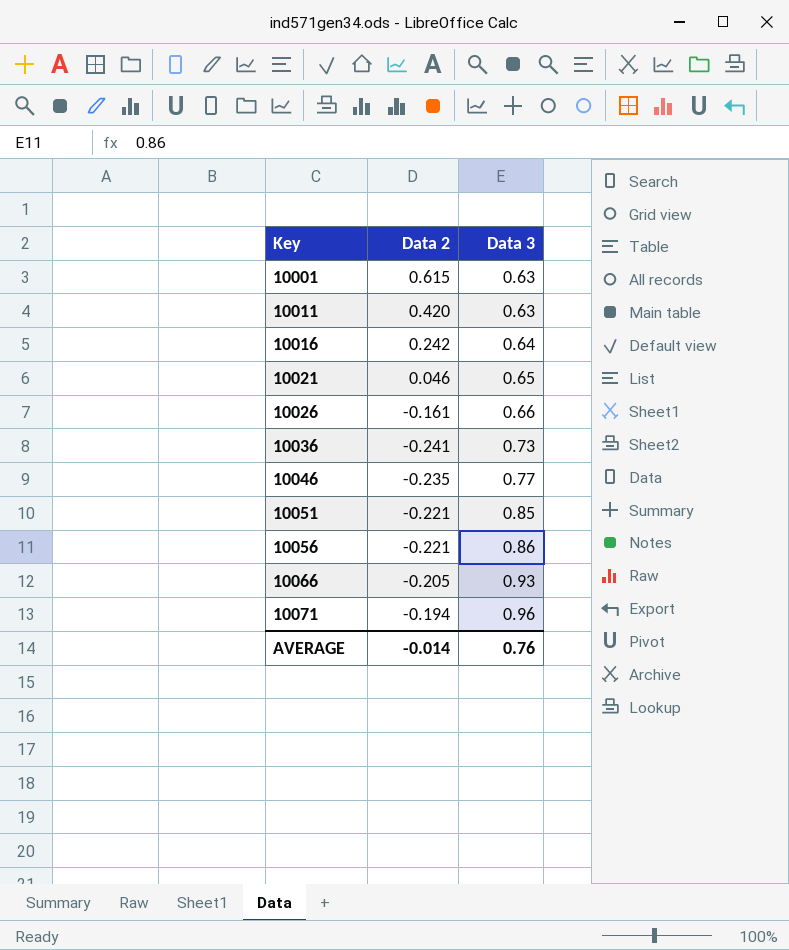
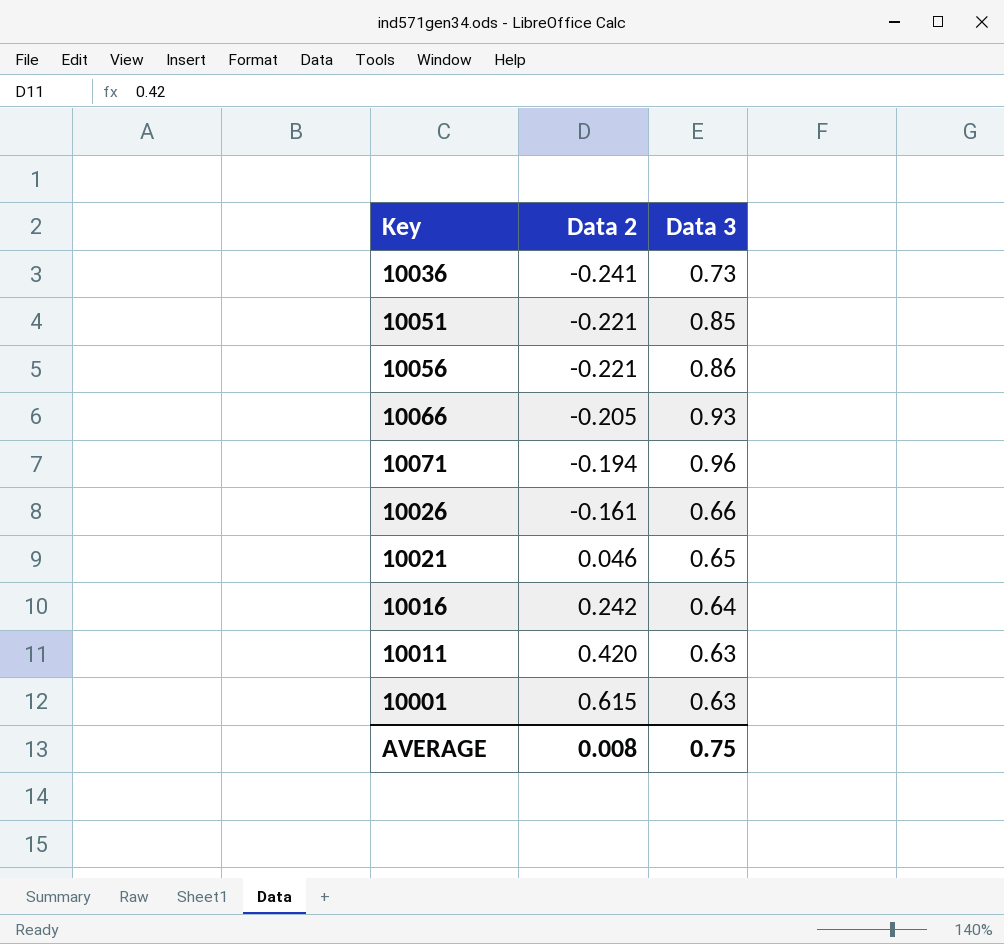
row order: Key ascending -> Data 2 ascending
row 10046: -0.235 | 0.77 -> none
AVERAGE | Data 2: -0.014 -> 0.008
AVERAGE | Data 3: 0.76 -> 0.75

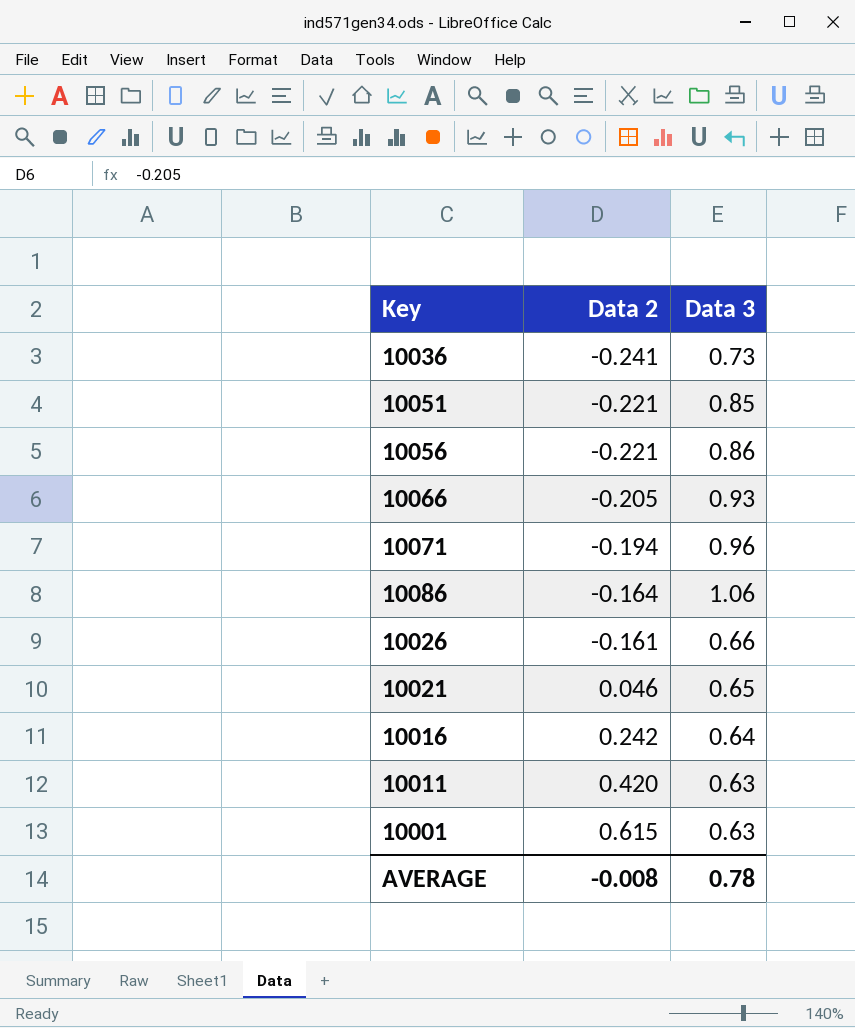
row 10086: none -> -0.164 | 1.06
AVERAGE | Data 2: 0.008 -> -0.008
AVERAGE | Data 3: 0.75 -> 0.78

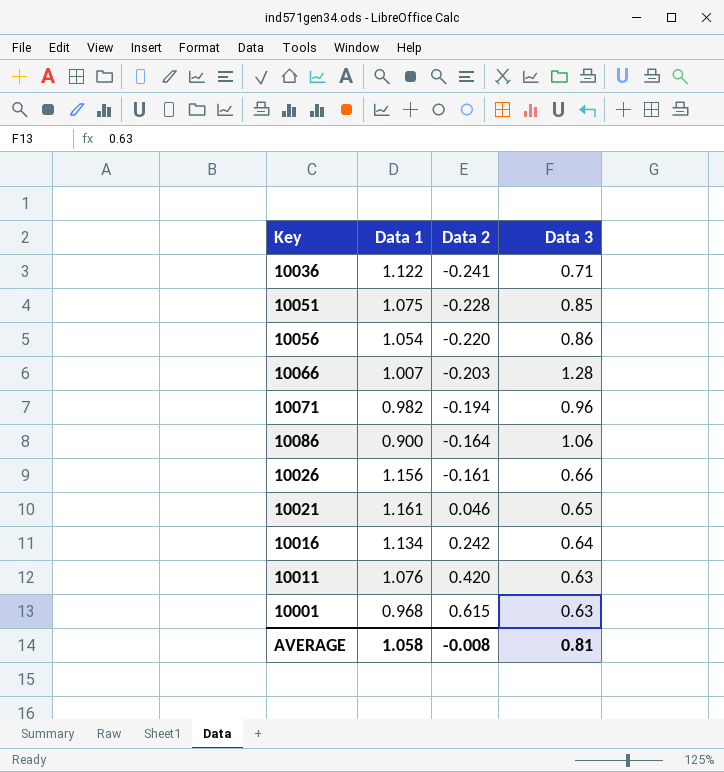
column Data 1 | position: none -> 2
10036 | Data 3: 0.73 -> 0.71
10051 | Data 2: -0.221 -> -0.228
10056 | Data 2: -0.221 -> -0.220
10066 | Data 2: -0.205 -> -0.203
10066 | Data 3: 0.93 -> 1.28
AVERAGE | Data 3: 0.78 -> 0.81

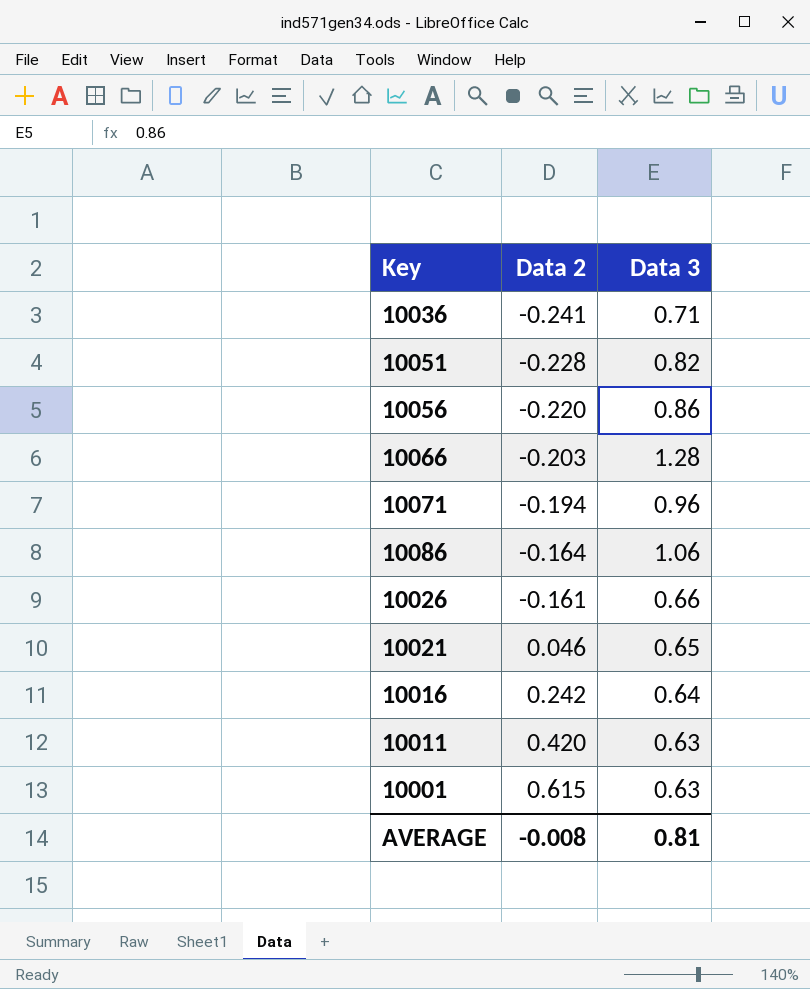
column Data 1 | position: 2 -> none
10051 | Data 3: 0.85 -> 0.82

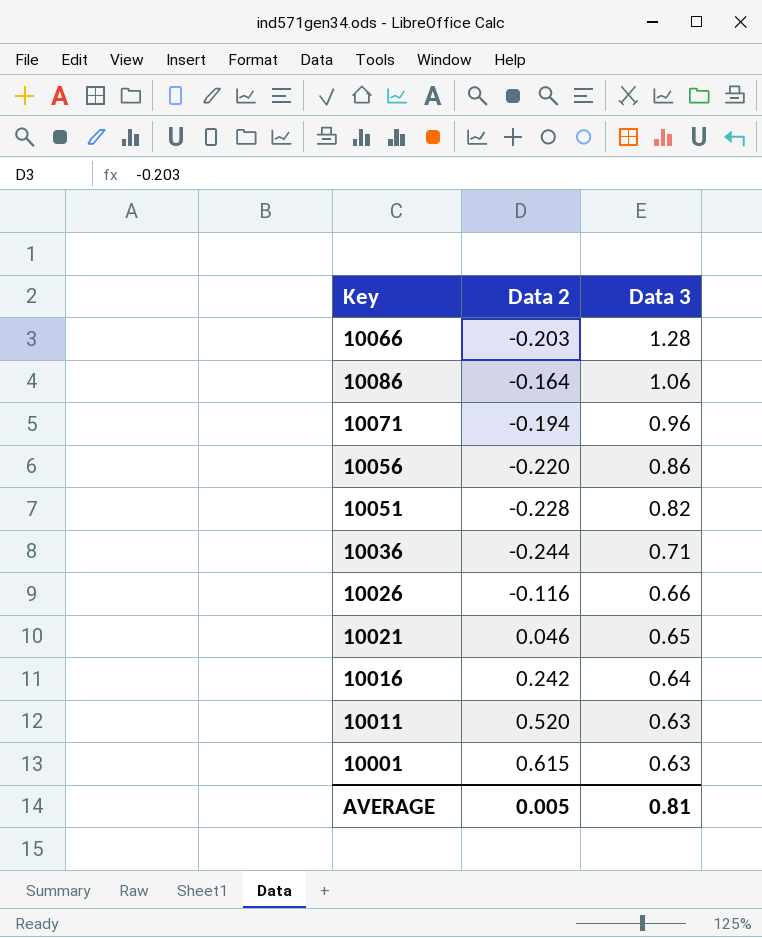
row order: Data 2 ascending -> Data 3 descending
10036 | Data 2: -0.241 -> -0.244
10026 | Data 2: -0.161 -> -0.116
10011 | Data 2: 0.420 -> 0.520
AVERAGE | Data 2: -0.008 -> 0.005

